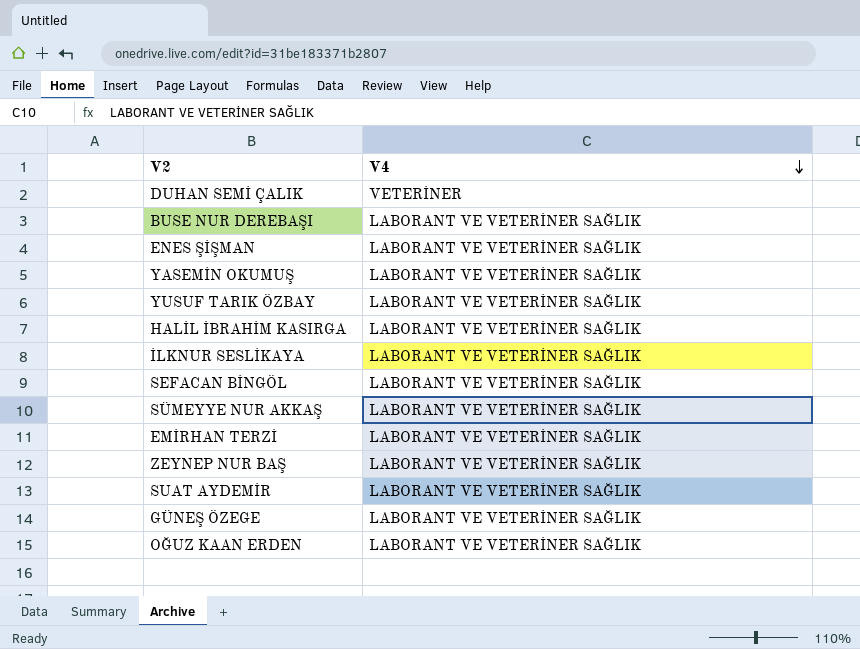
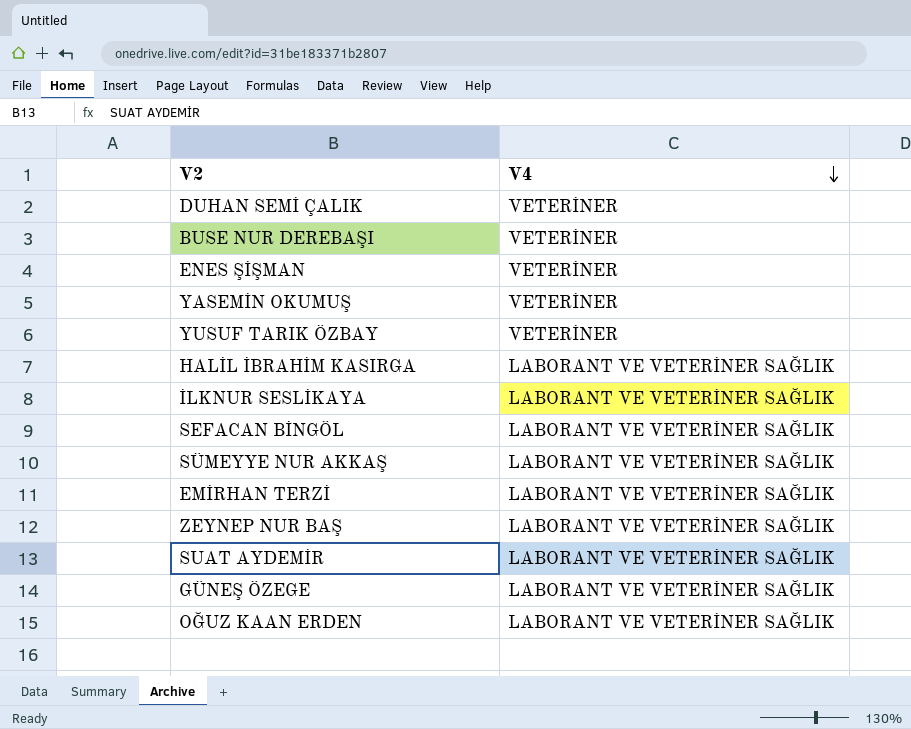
BUSE NUR DEREBAŞI | V4: LABORANT VE VETERİNER SAĞLIK -> VETERİNER
ENES ŞİŞMAN | V4: LABORANT VE VETERİNER SAĞLIK -> VETERİNER
YASEMİN OKUMUŞ | V4: LABORANT VE VETERİNER SAĞLIK -> VETERİNER
YUSUF TARIK ÖZBAY | V4: LABORANT VE VETERİNER SAĞLIK -> VETERİNER

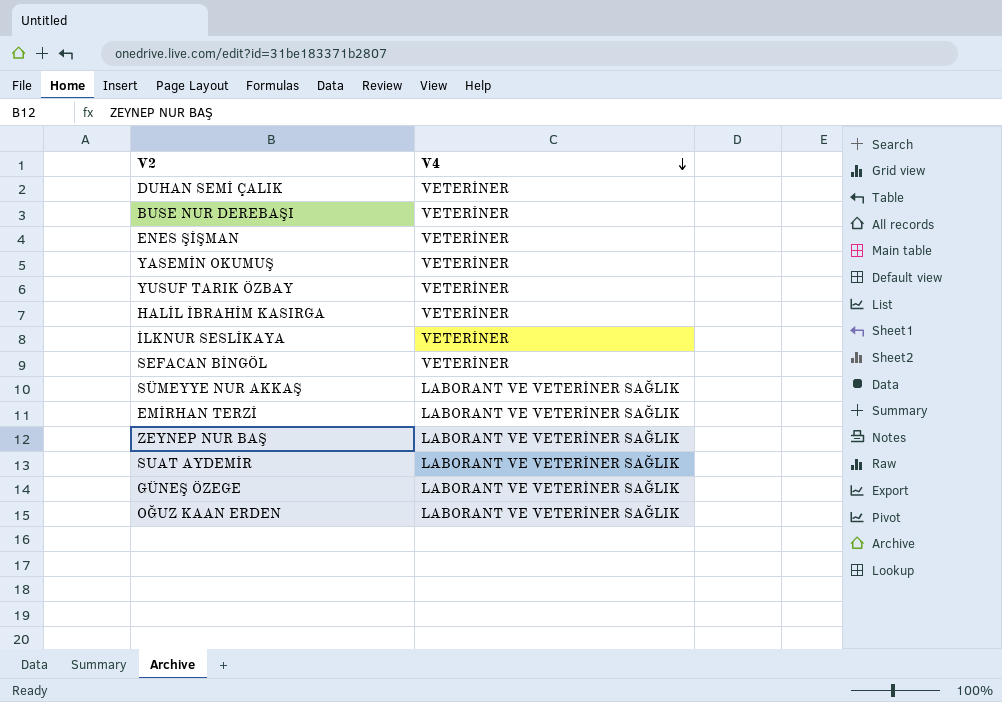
HALİL İBRAHİM KASIRGA | V4: LABORANT VE VETERİNER SAĞLIK -> VETERİNER
İLKNUR SESLİKAYA | V4: LABORANT VE VETERİNER SAĞLIK -> VETERİNER
SEFACAN BİNGÖL | V4: LABORANT VE VETERİNER SAĞLIK -> VETERİNER

